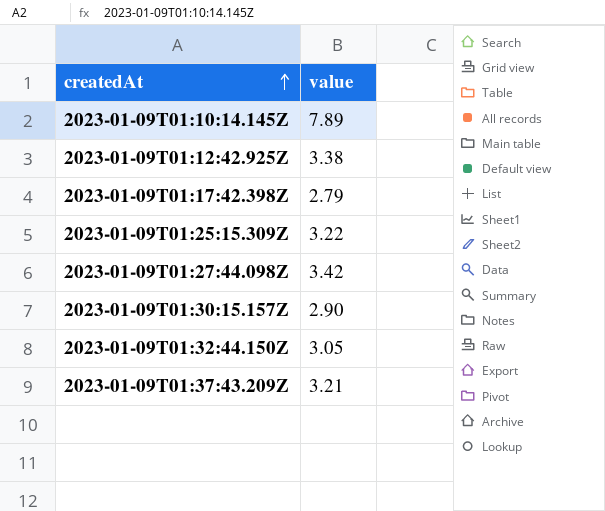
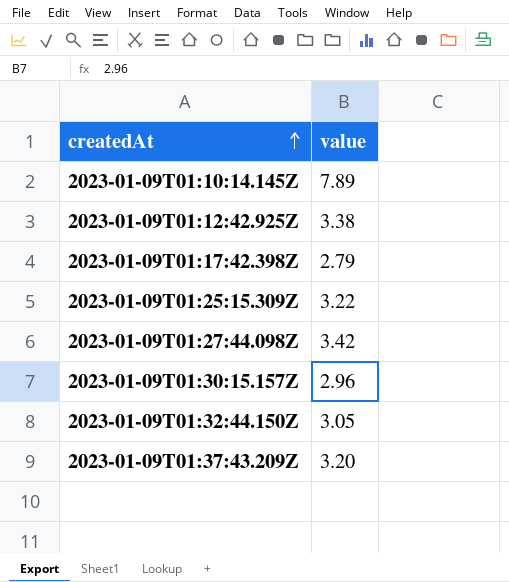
2023-01-09T01:30:15.157Z | value: 2.90 -> 2.96
2023-01-09T01:37:43.209Z | value: 3.21 -> 3.20

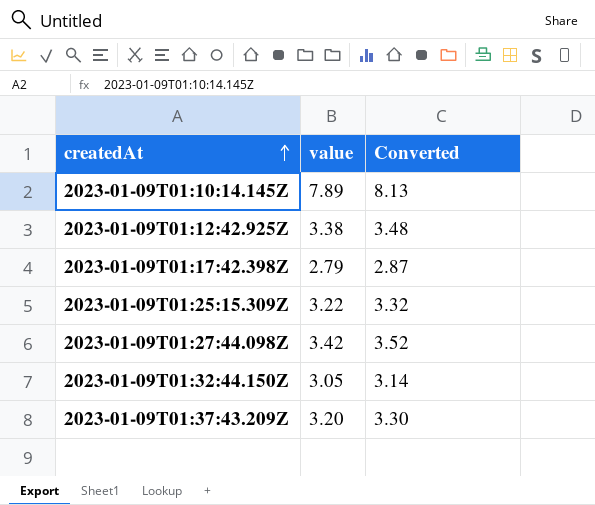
column Converted | formula: none -> [value] * 1.03
row 2023-01-09T01:30:15.157Z: 2.96 -> none

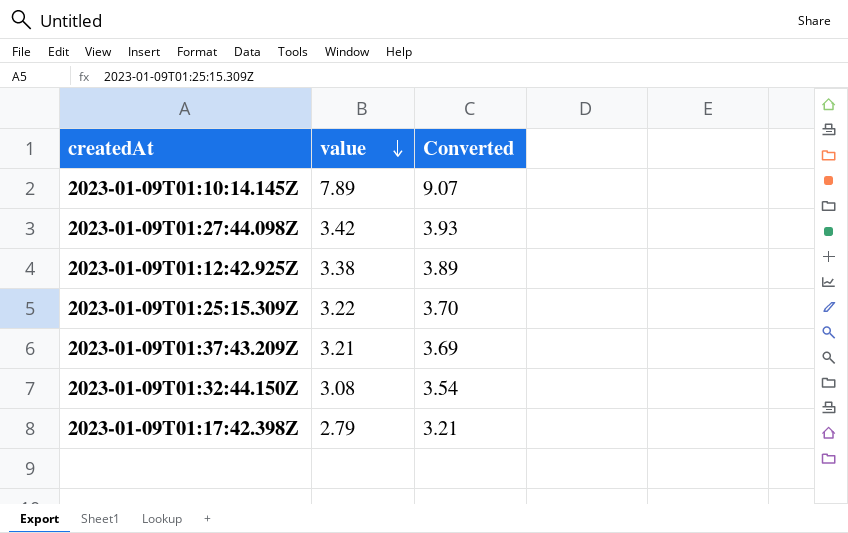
row order: createdAt ascending -> value descending
column Converted | formula: [value] * 1.03 -> [value] * 1.15
2023-01-09T01:37:43.209Z | value: 3.20 -> 3.21
2023-01-09T01:32:44.150Z | value: 3.05 -> 3.08

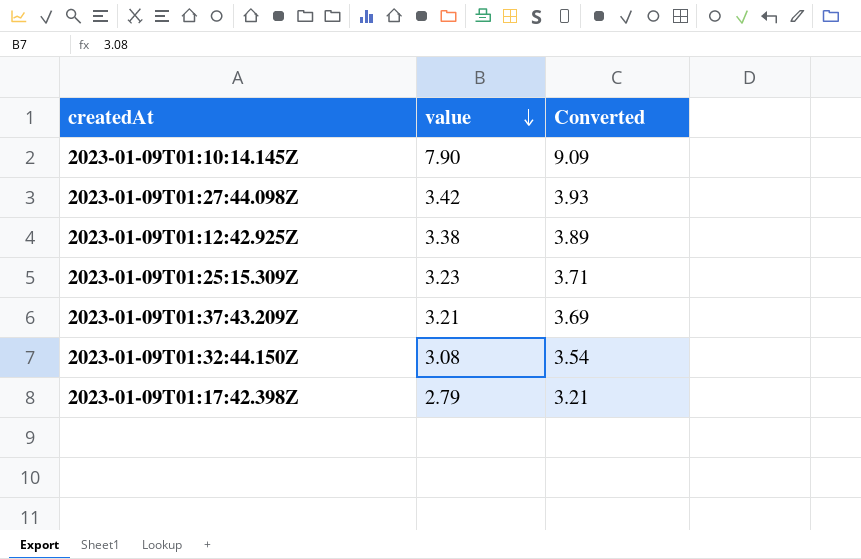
2023-01-09T01:10:14.145Z | value: 7.89 -> 7.90
2023-01-09T01:10:14.145Z | Converted: 9.07 -> 9.09
2023-01-09T01:25:15.309Z | value: 3.22 -> 3.23
2023-01-09T01:25:15.309Z | Converted: 3.70 -> 3.71

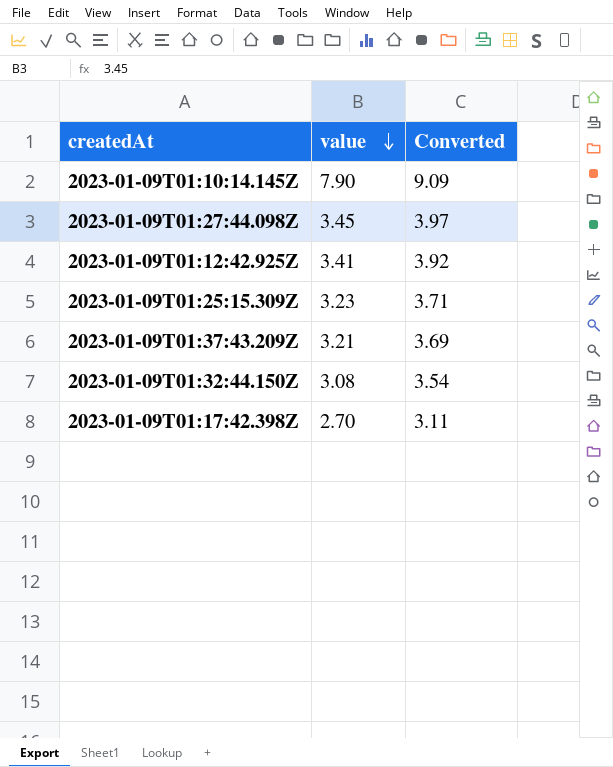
2023-01-09T01:27:44.098Z | value: 3.42 -> 3.45
2023-01-09T01:27:44.098Z | Converted: 3.93 -> 3.97
2023-01-09T01:12:42.925Z | value: 3.38 -> 3.41
2023-01-09T01:12:42.925Z | Converted: 3.89 -> 3.92
2023-01-09T01:17:42.398Z | value: 2.79 -> 2.70
2023-01-09T01:17:42.398Z | Converted: 3.21 -> 3.11

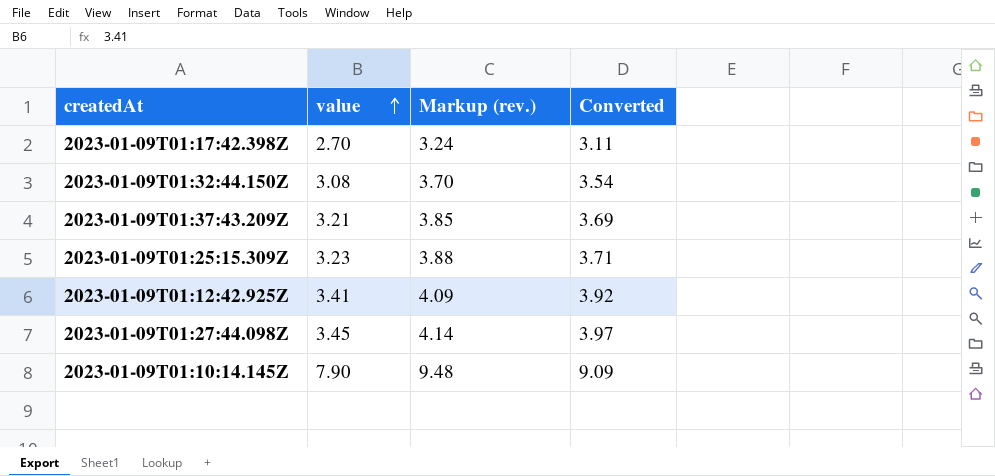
row order: value descending -> value ascending
column Markup (rev.) | formula: none -> [value] * 1.2

